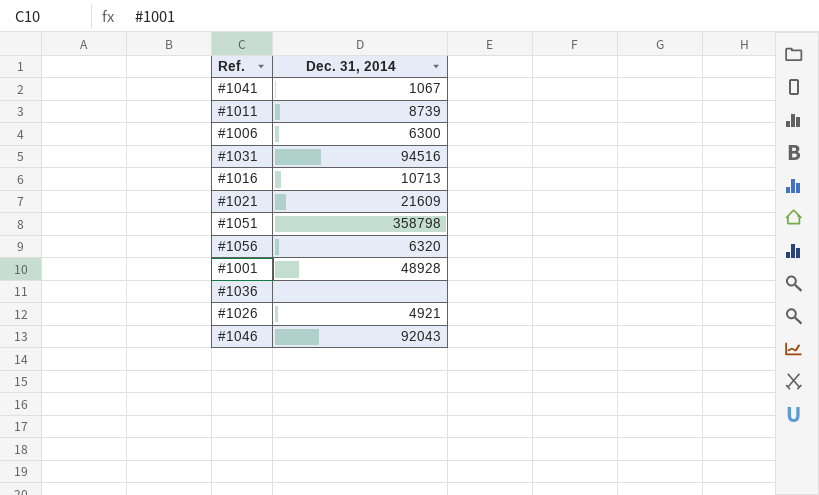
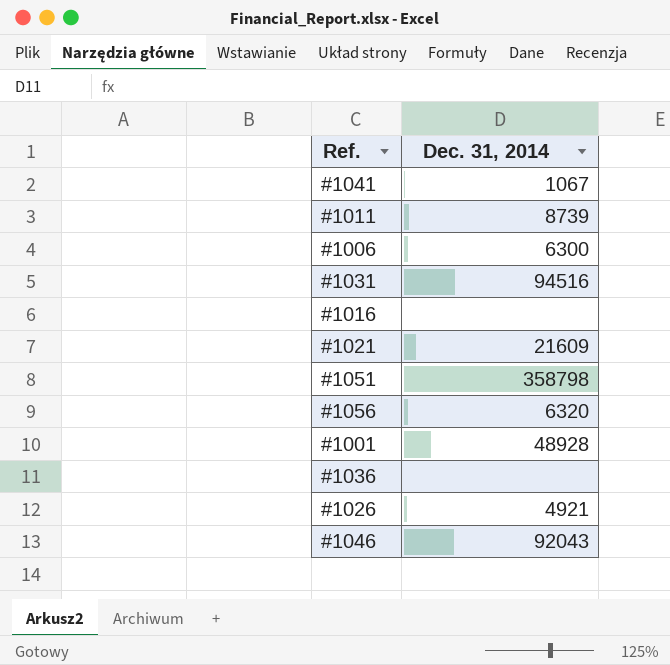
#1016 | Dec. 31, 2014: 10713 -> none

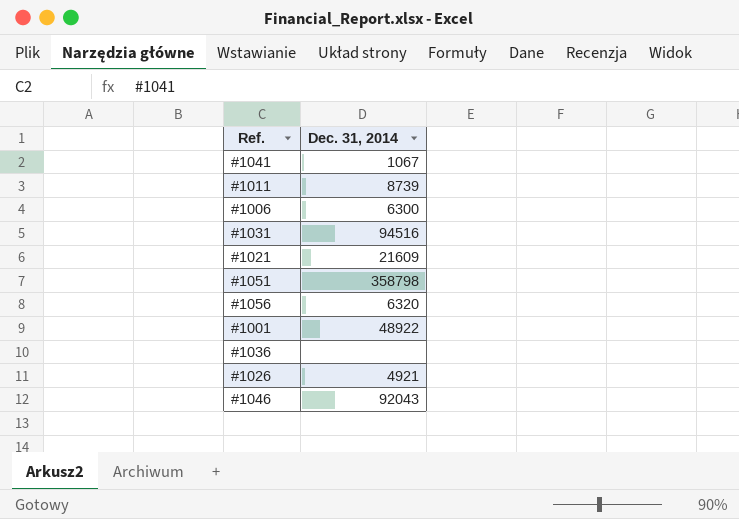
row #1016: none -> none
#1001 | Dec. 31, 2014: 48928 -> 48922

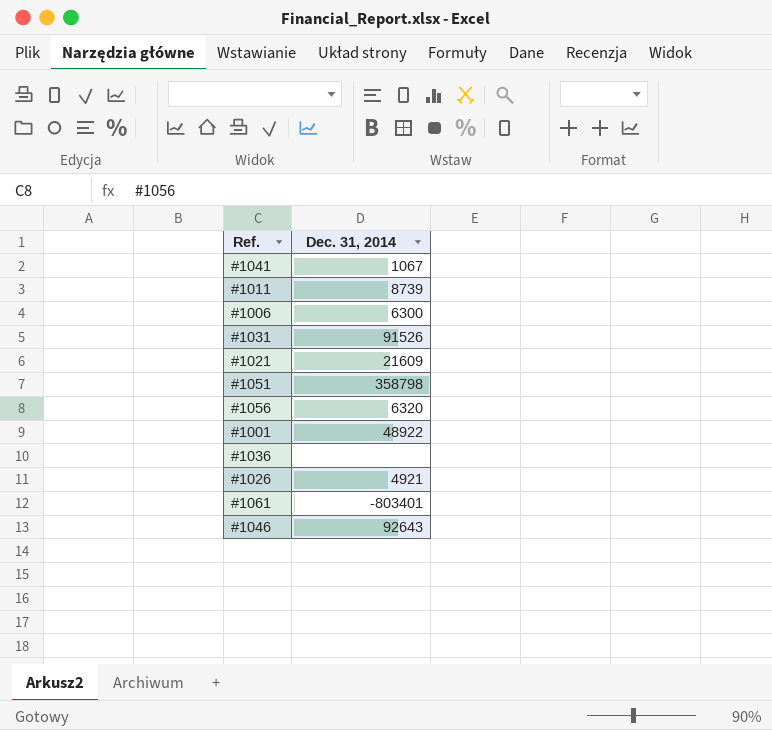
#1031 | Dec. 31, 2014: 94516 -> 91526
row #1061: none -> -803401
#1046 | Dec. 31, 2014: 92043 -> 92643

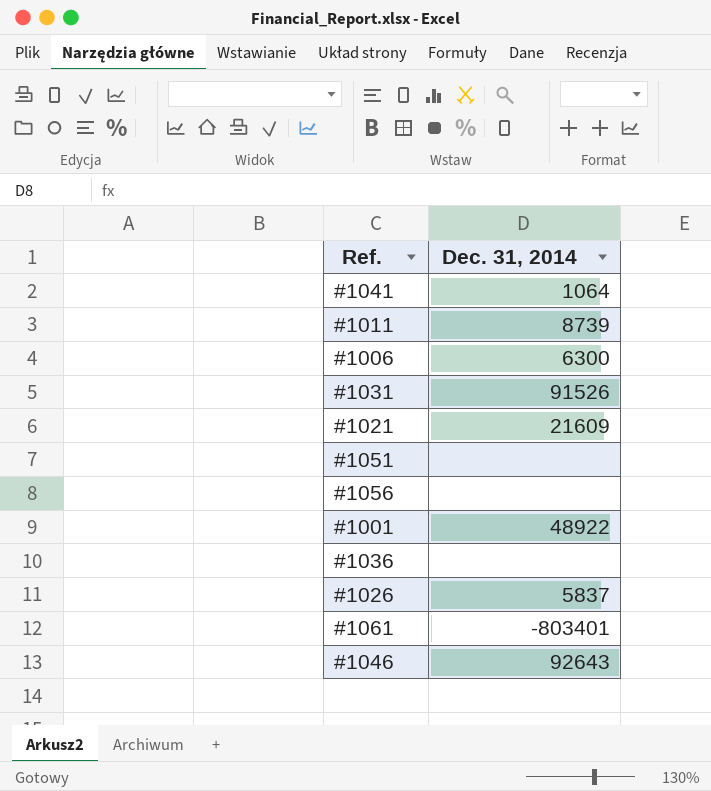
#1041 | Dec. 31, 2014: 1067 -> 1064
#1051 | Dec. 31, 2014: 358798 -> none
#1056 | Dec. 31, 2014: 6320 -> none
#1026 | Dec. 31, 2014: 4921 -> 5837

